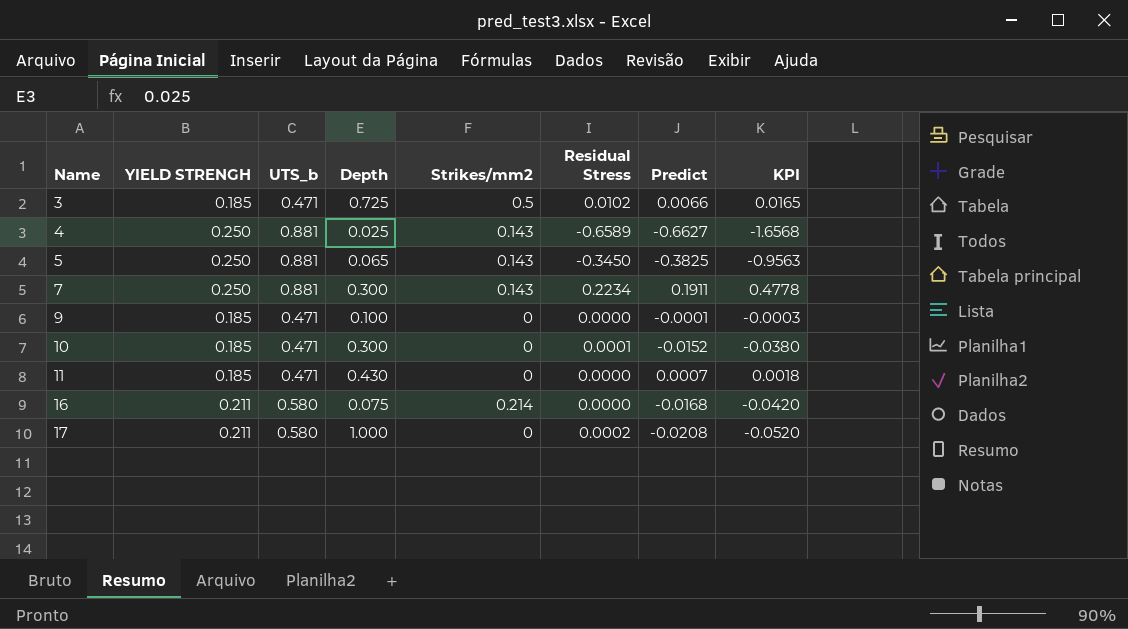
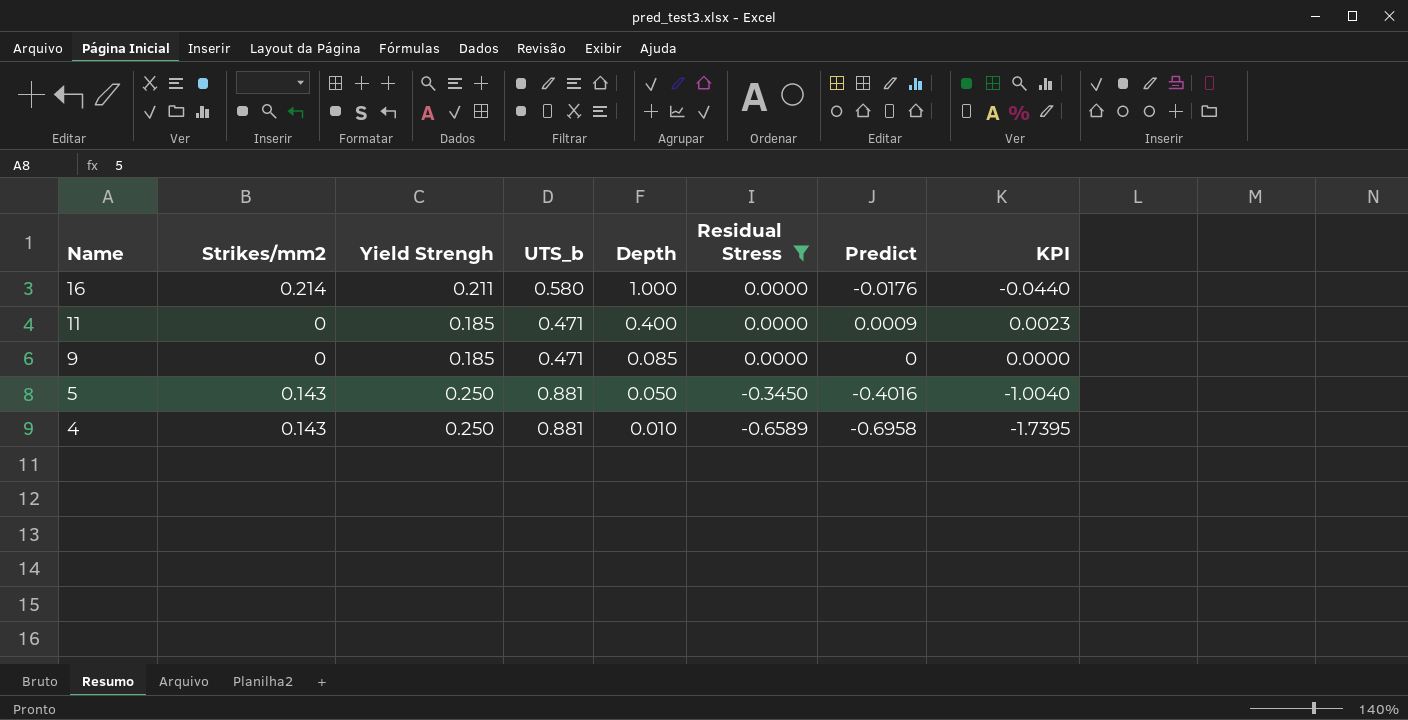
filter: none -> Residual Stress <= 0.0000
row order: Name ascending -> Name descending
column Strikes/mm2 | position: 5 -> 2
column name: YIELD STRENGH -> Yield Strengh
16 | Depth: 0.075 -> 1.000
16 | Predict: -0.0168 -> -0.0176
16 | KPI: -0.0420 -> -0.0440
11 | Depth: 0.430 -> 0.400
11 | Predict: 0.0007 -> 0.0009
11 | KPI: 0.0018 -> 0.0023
9 | Depth: 0.100 -> 0.085
9 | Predict: -0.0001 -> 0
9 | KPI: -0.0003 -> 0.0000
5 | Depth: 0.065 -> 0.050
5 | Predict: -0.3825 -> -0.4016
5 | KPI: -0.9563 -> -1.0040
4 | Depth: 0.025 -> 0.010
4 | Predict: -0.6627 -> -0.6958
4 | KPI: -1.6568 -> -1.7395

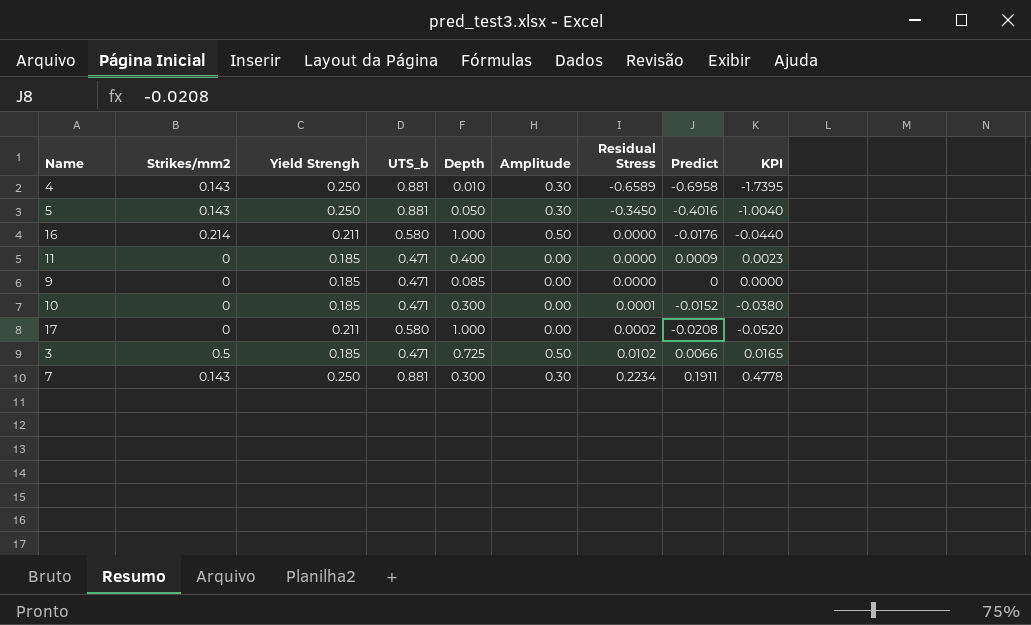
filter: Residual Stress <= 0.0000 -> none
row order: Name descending -> Residual Stress ascending
column Amplitude | position: none -> 6

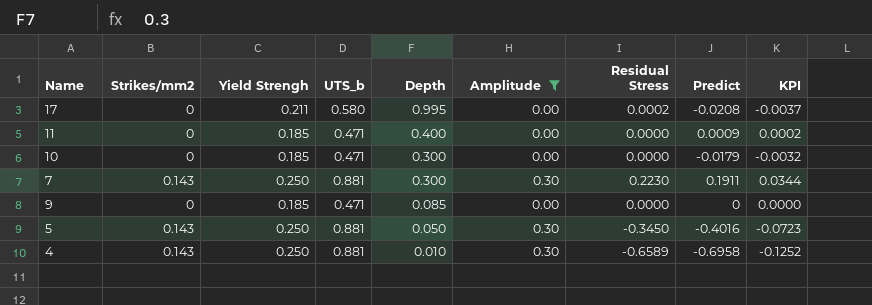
filter: none -> Amplitude != 0.50
row order: Residual Stress ascending -> Depth descending
column KPI | formula: [Predict] * 2.5 -> [Predict] * 0.18
17 | Depth: 1.000 -> 0.995
10 | Residual Stress: 0.0001 -> 0.0000
10 | Predict: -0.0152 -> -0.0179
7 | Residual Stress: 0.2234 -> 0.2230

